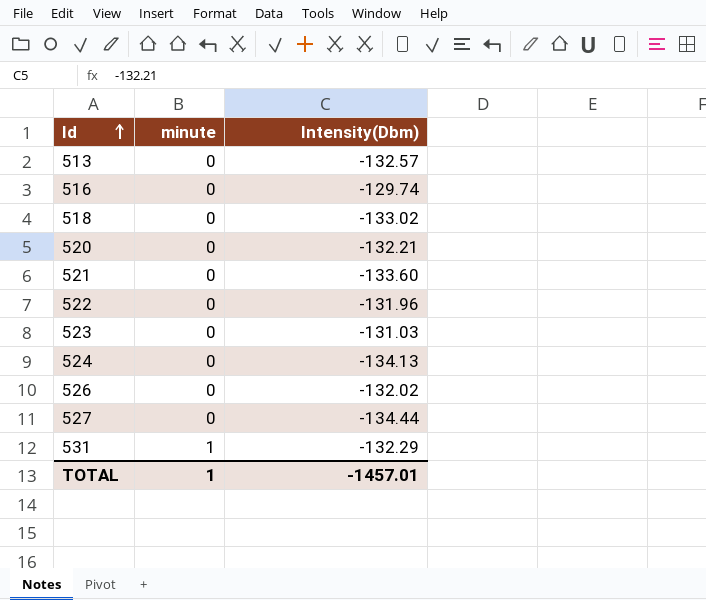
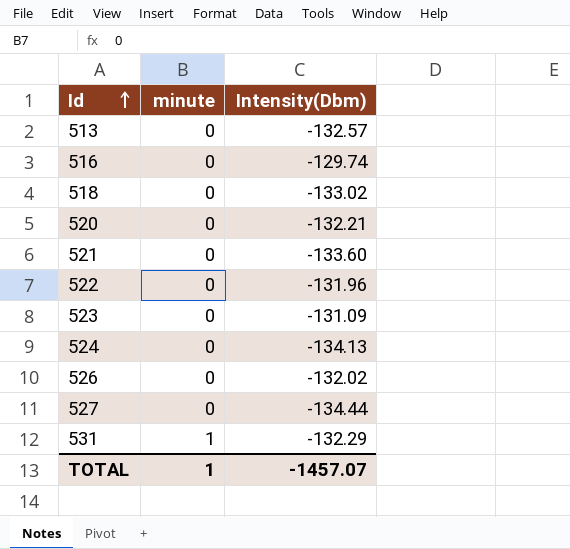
523 | Intensity(Dbm): -131.03 -> -131.09
TOTAL | Intensity(Dbm): -1457.01 -> -1457.07

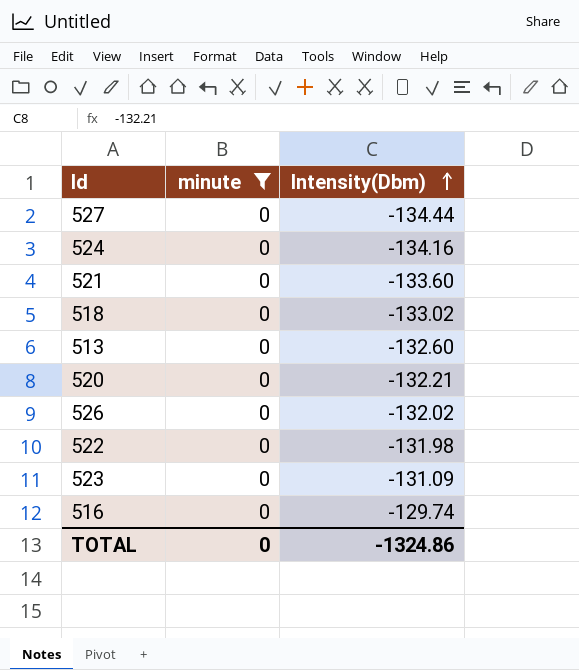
filter: none -> minute = 0
row order: Id ascending -> Intensity(Dbm) ascending
524 | Intensity(Dbm): -134.13 -> -134.16
513 | Intensity(Dbm): -132.57 -> -132.60
522 | Intensity(Dbm): -131.96 -> -131.98
TOTAL | minute: 1 -> 0
TOTAL | Intensity(Dbm): -1457.07 -> -1324.86

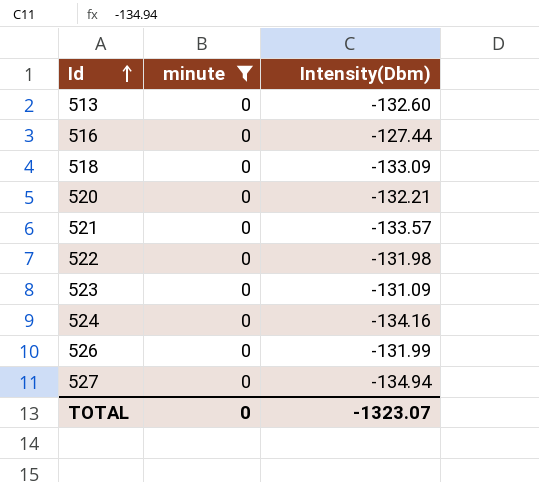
row order: Intensity(Dbm) ascending -> Id ascending
516 | Intensity(Dbm): -129.74 -> -127.44
518 | Intensity(Dbm): -133.02 -> -133.09
521 | Intensity(Dbm): -133.60 -> -133.57
526 | Intensity(Dbm): -132.02 -> -131.99
527 | Intensity(Dbm): -134.44 -> -134.94
TOTAL | Intensity(Dbm): -1324.86 -> -1323.07

